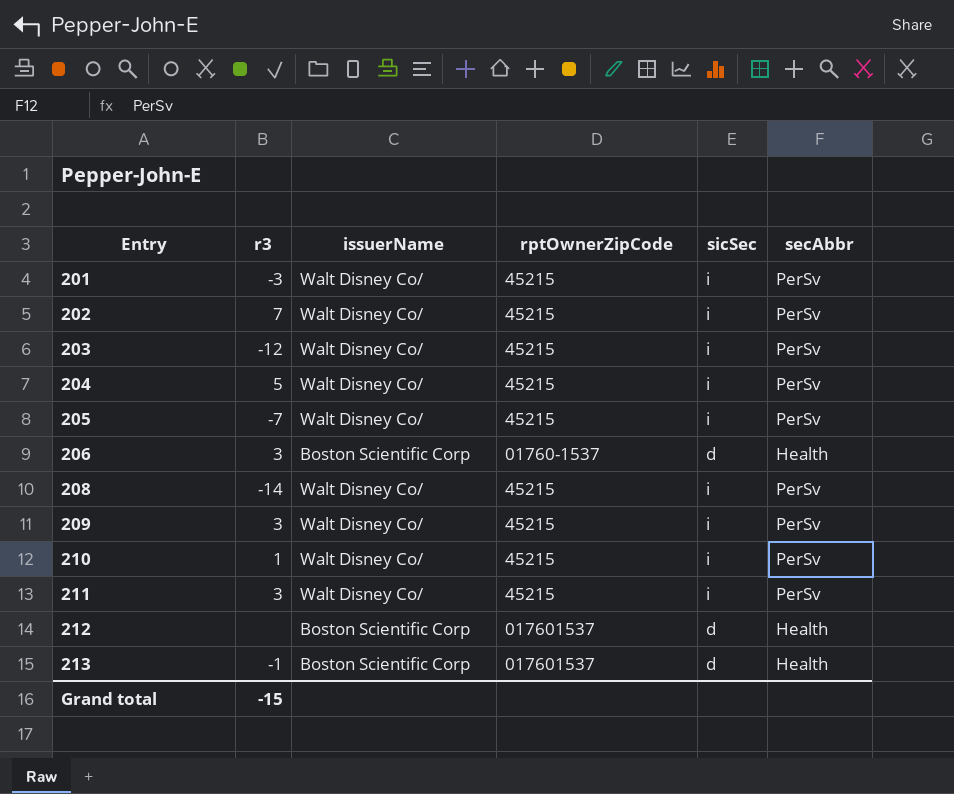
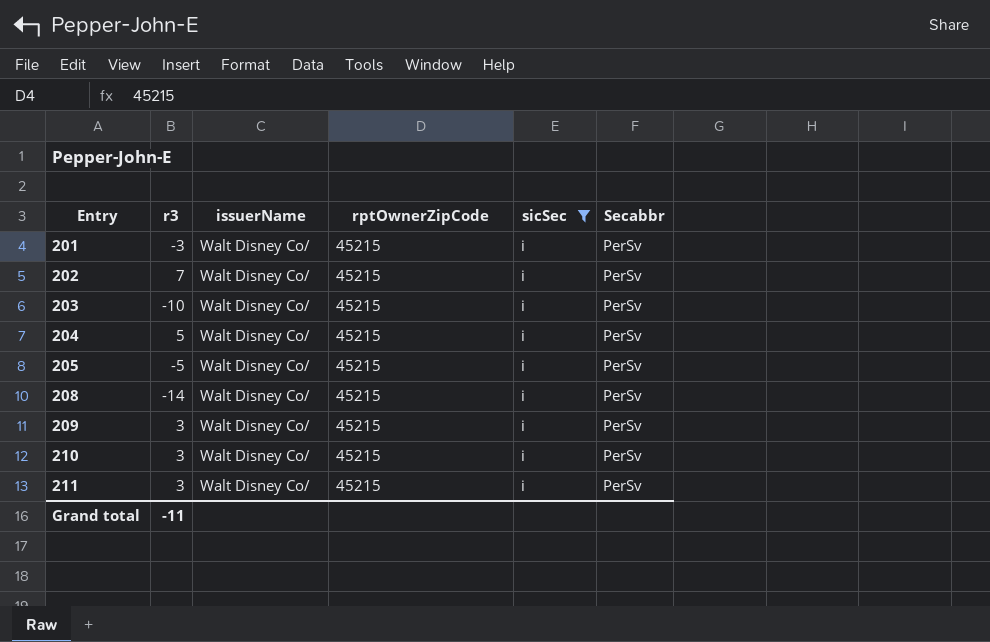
filter: none -> sicSec = i
column name: secAbbr -> Secabbr
203 | r3: -12 -> -10
205 | r3: -7 -> -5
210 | r3: 1 -> 3
Grand total | r3: -15 -> -11

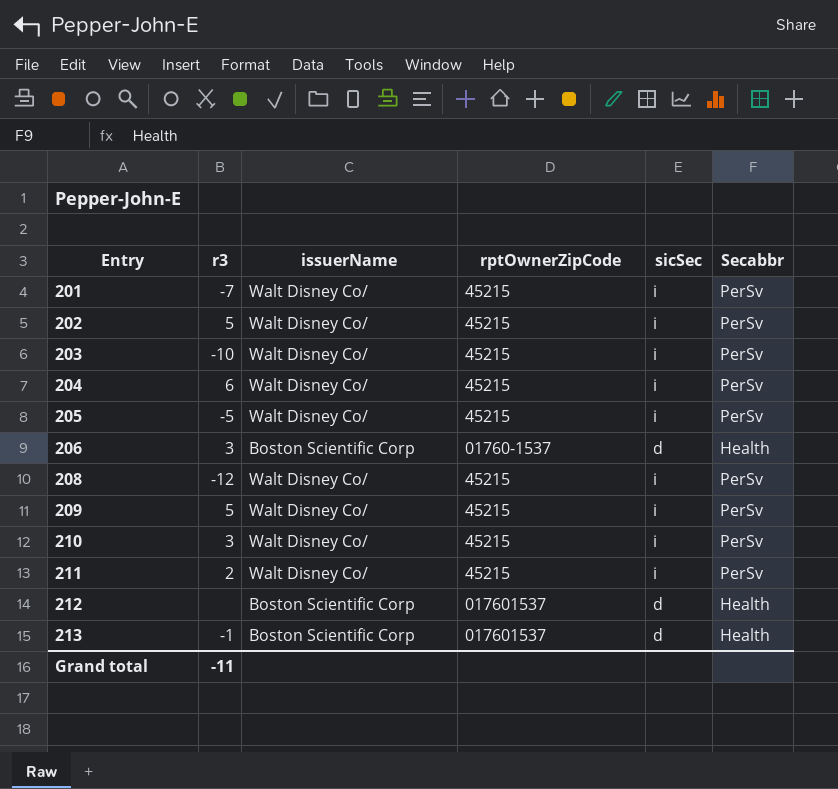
filter: sicSec = i -> none
201 | r3: -3 -> -7
202 | r3: 7 -> 5
204 | r3: 5 -> 6
208 | r3: -14 -> -12
209 | r3: 3 -> 5
211 | r3: 3 -> 2

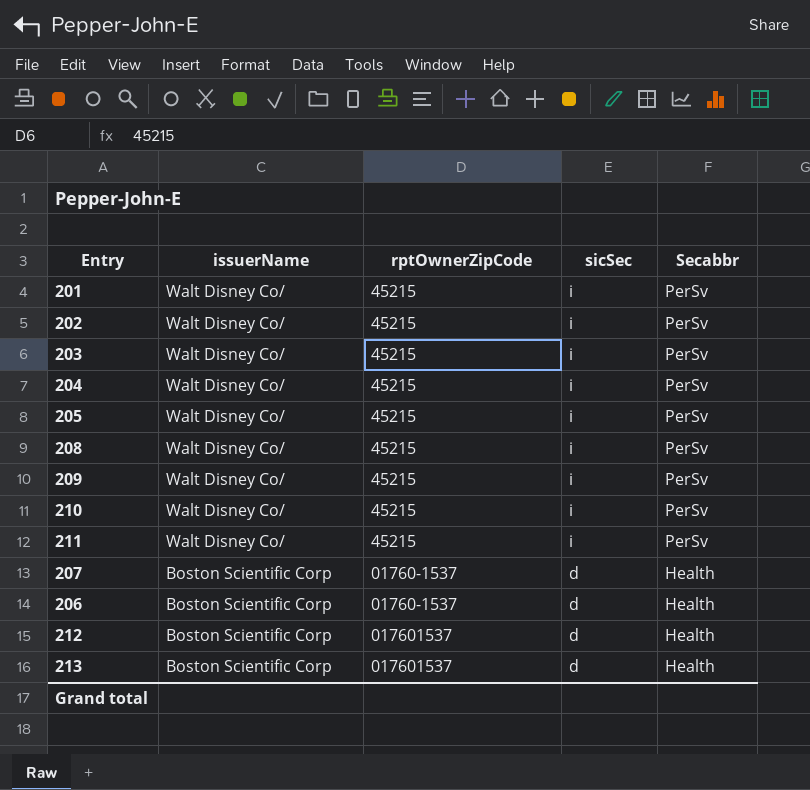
row order: Entry ascending -> issuerName descending
column r3 | position: 2 -> none
row 207: none -> Boston Scientific Corp | 01760-1537 | d | Health

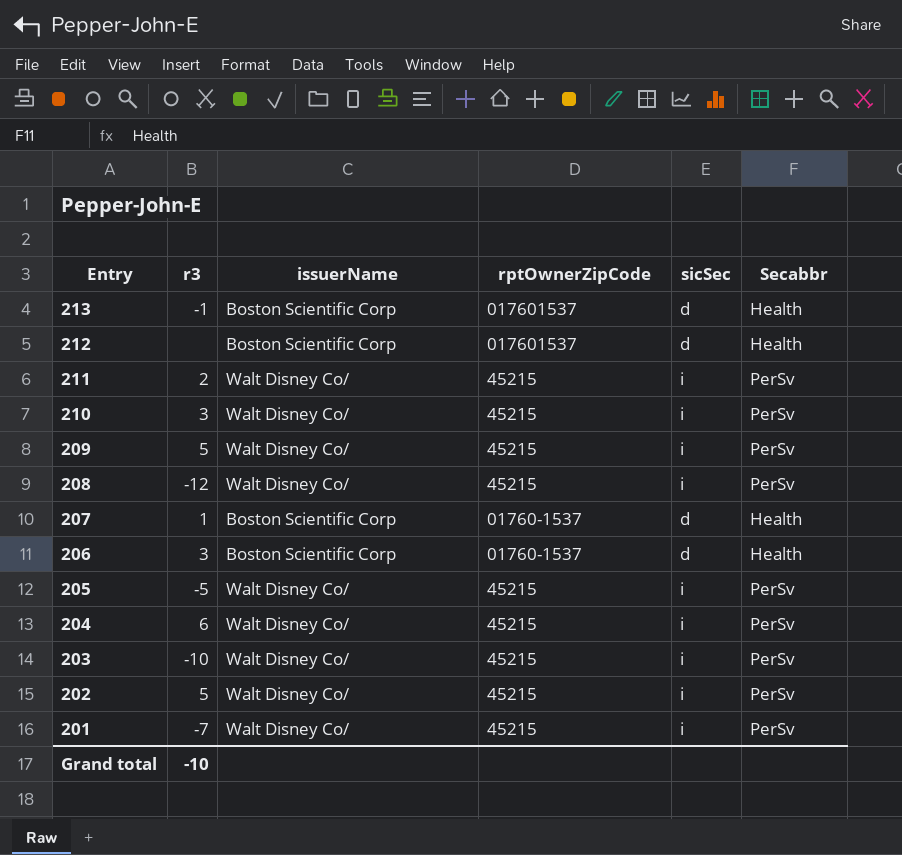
row order: issuerName descending -> Entry descending
column r3 | position: none -> 2

